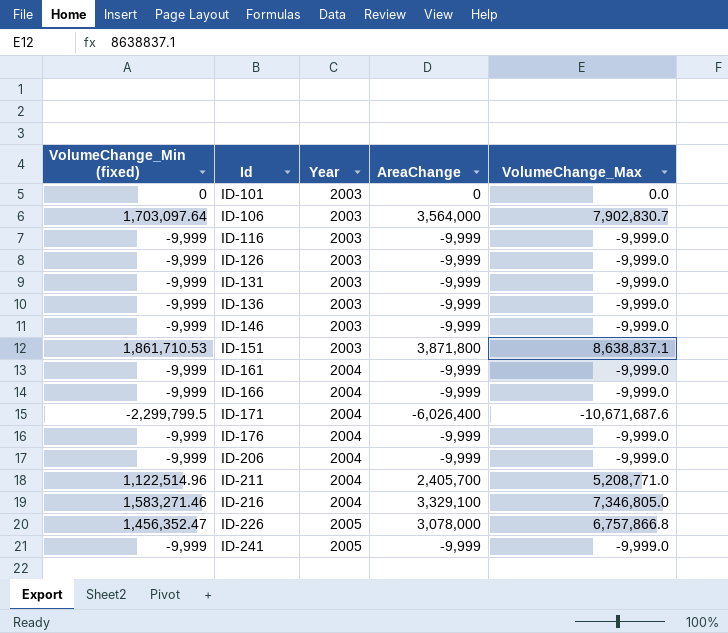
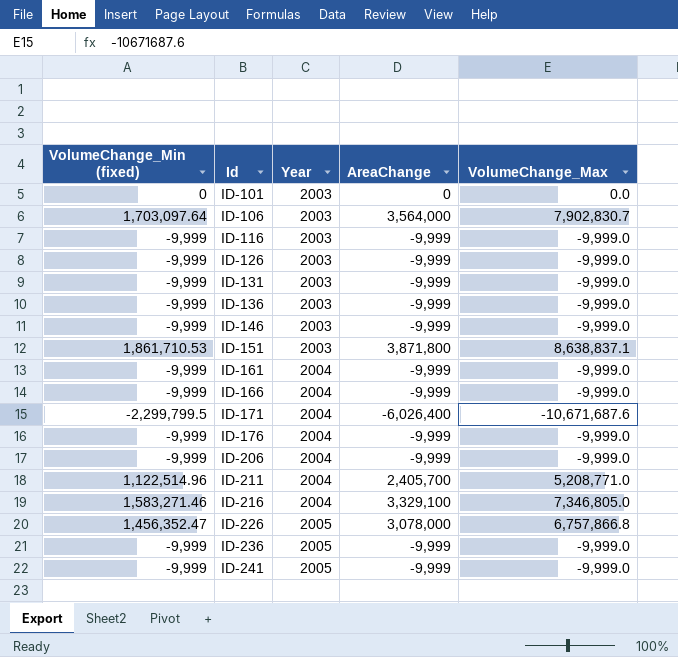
row ID-236: none -> -9,999 | 2005 | -9,999 | -9,999.0

